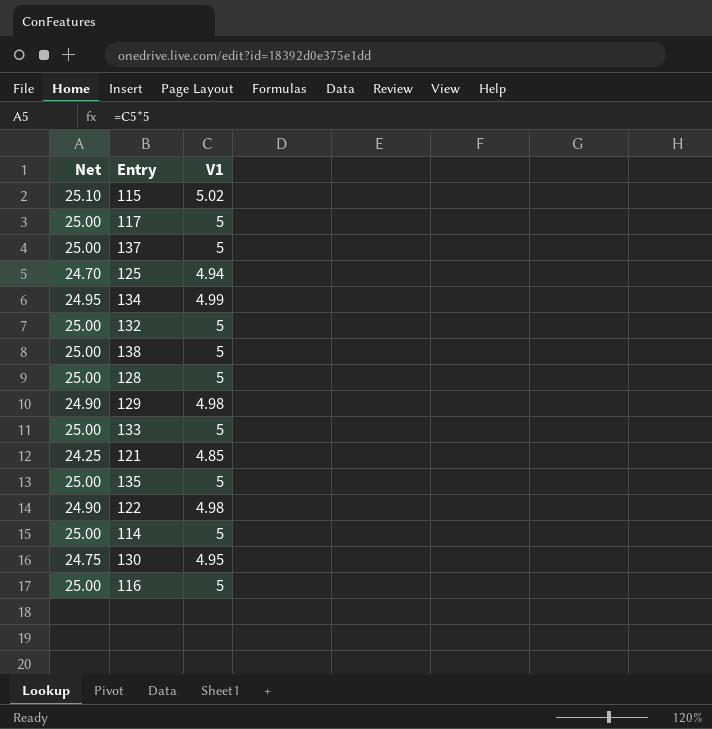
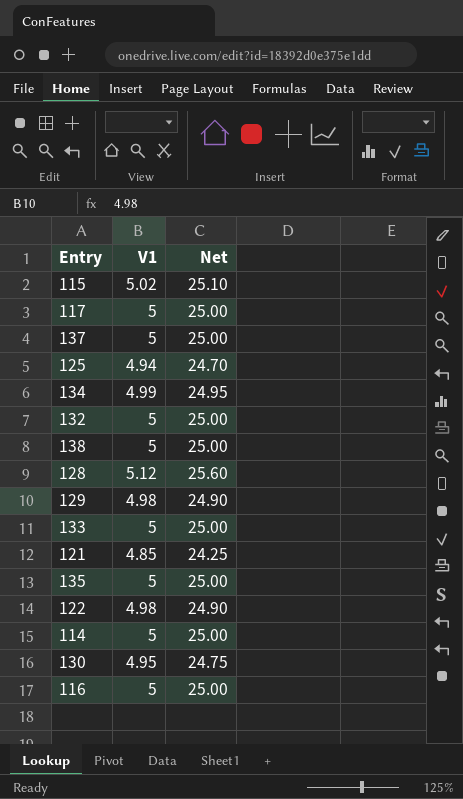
column Net | position: 1 -> 3
128 | V1: 5 -> 5.12
128 | Net: 25.00 -> 25.60

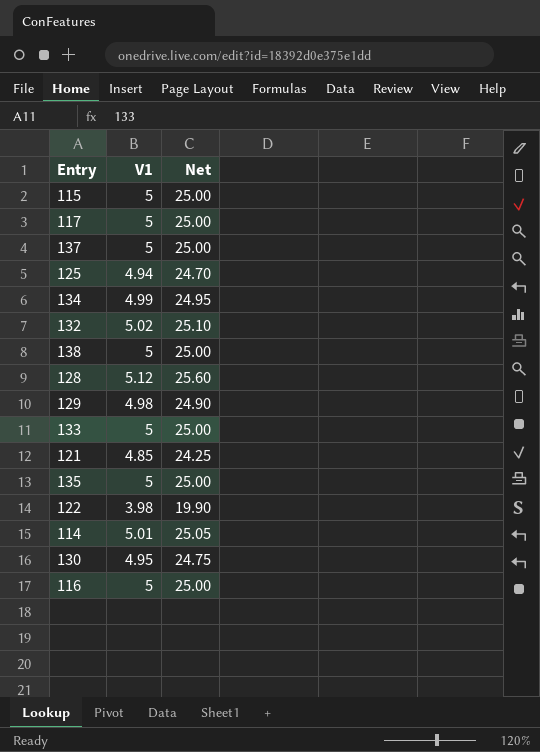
115 | V1: 5.02 -> 5
115 | Net: 25.10 -> 25.00
132 | V1: 5 -> 5.02
132 | Net: 25.00 -> 25.10
122 | V1: 4.98 -> 3.98
122 | Net: 24.90 -> 19.90
114 | V1: 5 -> 5.01
114 | Net: 25.00 -> 25.05

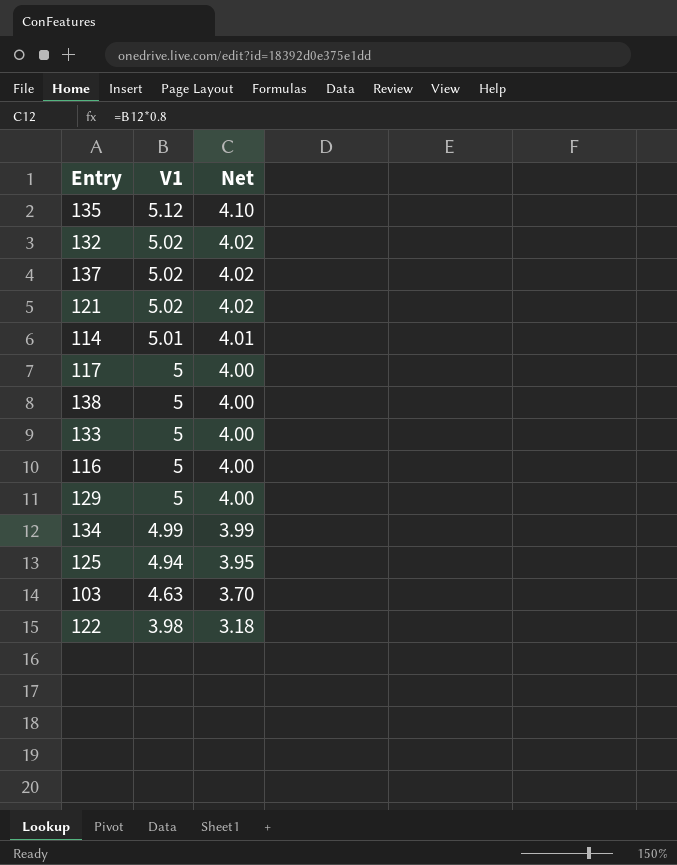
row order: none -> V1 descending
column Net | formula: [V1] * 5 -> [V1] * 0.8
row 115: 5 | 25.00 -> none
row 128: 5.12 | 25.60 -> none
row 130: 4.95 | 24.75 -> none
135 | V1: 5 -> 5.12
137 | V1: 5 -> 5.02
121 | V1: 4.85 -> 5.02
129 | V1: 4.98 -> 5
row 103: none -> 4.63 | 3.70

